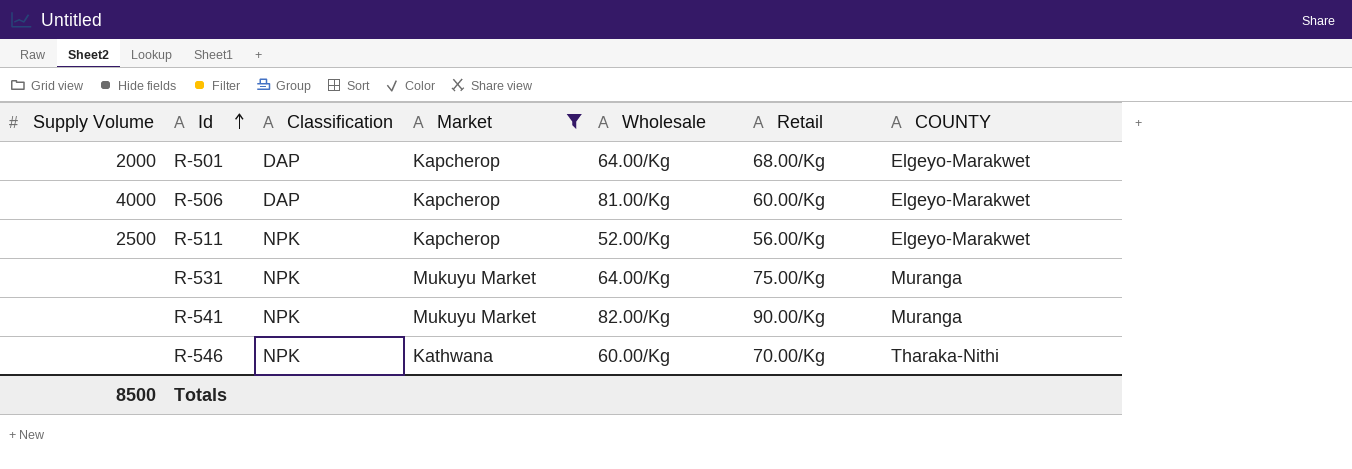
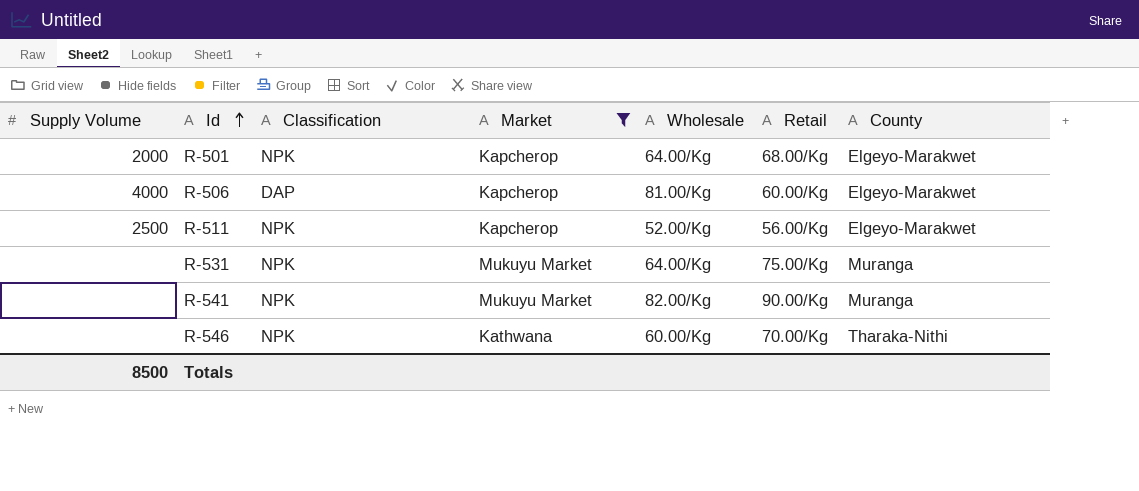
column name: COUNTY -> County
R-501 | Classification: DAP -> NPK

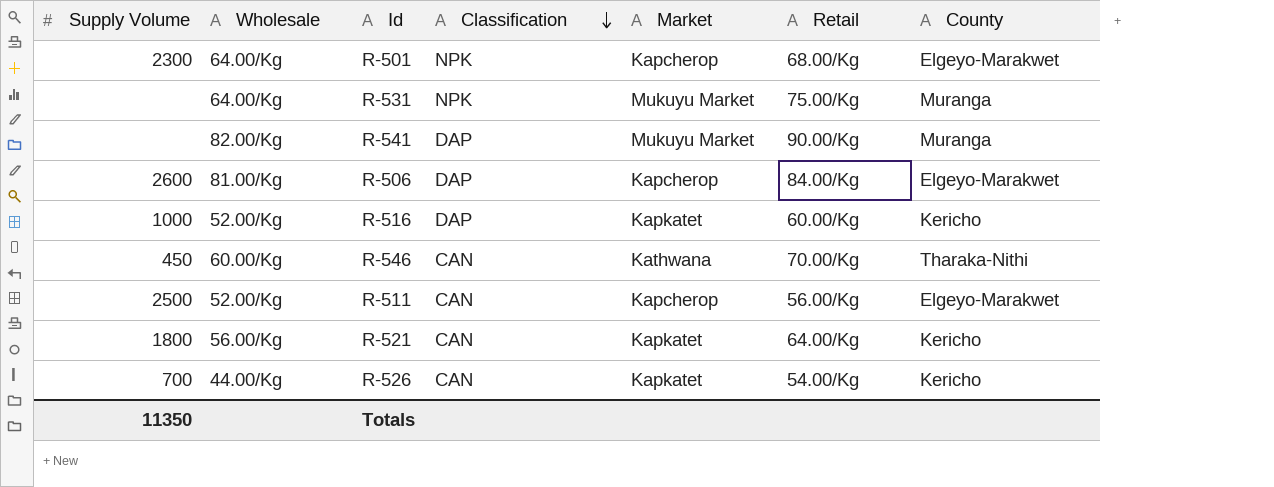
filter: Market != Kapkatet -> none
row order: Id ascending -> Classification descending
column Wholesale | position: 5 -> 2
R-501 | Supply Volume: 2000 -> 2300
R-541 | Classification: NPK -> DAP
R-506 | Supply Volume: 4000 -> 2600
R-506 | Retail: 60.00/Kg -> 84.00/Kg
R-546 | Supply Volume: none -> 450
R-546 | Classification: NPK -> CAN
R-511 | Classification: NPK -> CAN
Totals | Supply Volume: 8500 -> 11350

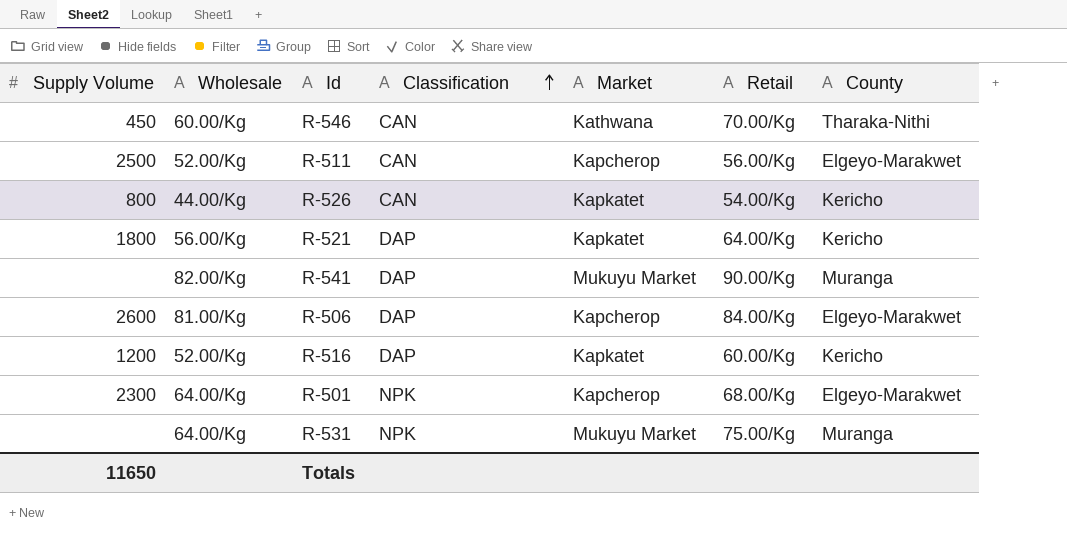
row order: Classification descending -> Classification ascending
R-526 | Supply Volume: 700 -> 800
R-521 | Classification: CAN -> DAP
R-516 | Supply Volume: 1000 -> 1200
Totals | Supply Volume: 11350 -> 11650

